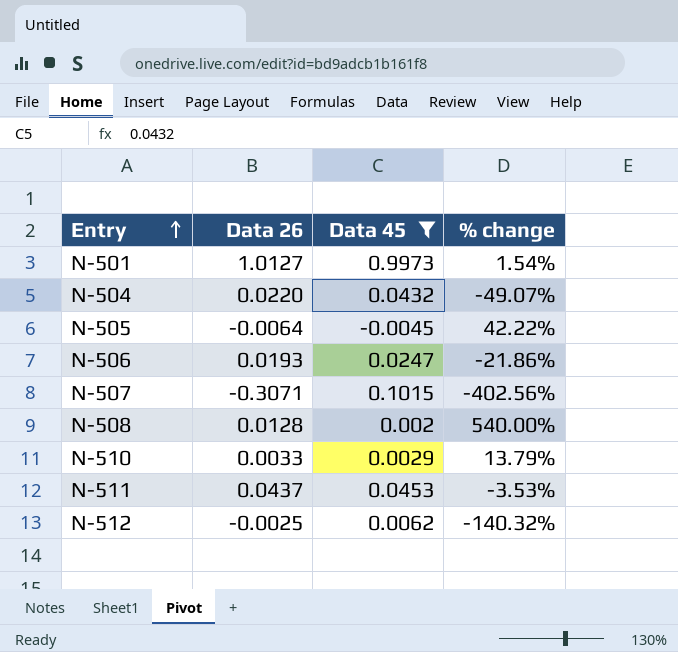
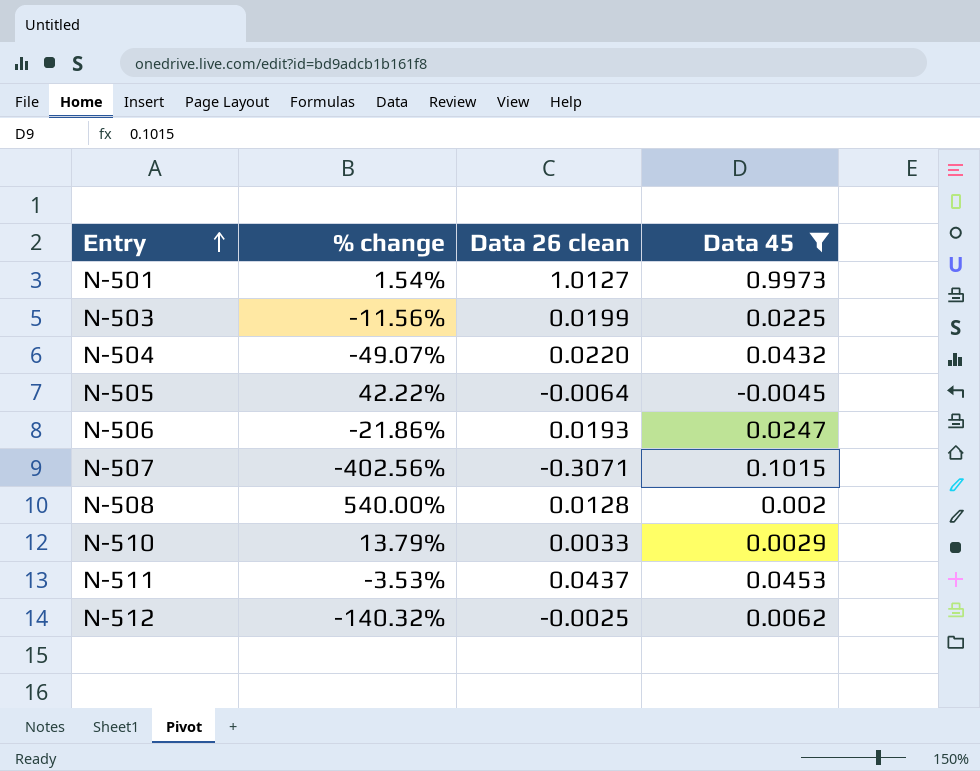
column % change | position: 4 -> 2
column name: Data 26 -> Data 26 clean
row N-503: none -> -11.56% | 0.0199 | 0.0225

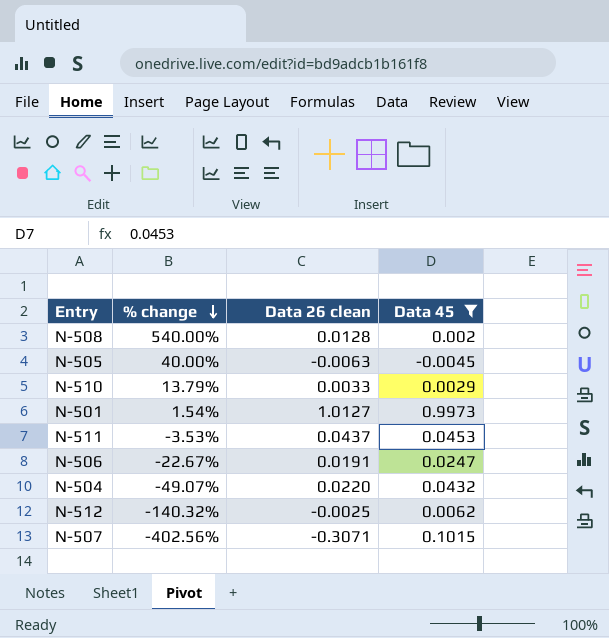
row order: Entry ascending -> % change descending
row N-503: -11.56% | 0.0199 | 0.0225 -> none
N-505 | % change: 42.22% -> 40.00%
N-505 | Data 26 clean: -0.0064 -> -0.0063
N-506 | % change: -21.86% -> -22.67%
N-506 | Data 26 clean: 0.0193 -> 0.0191

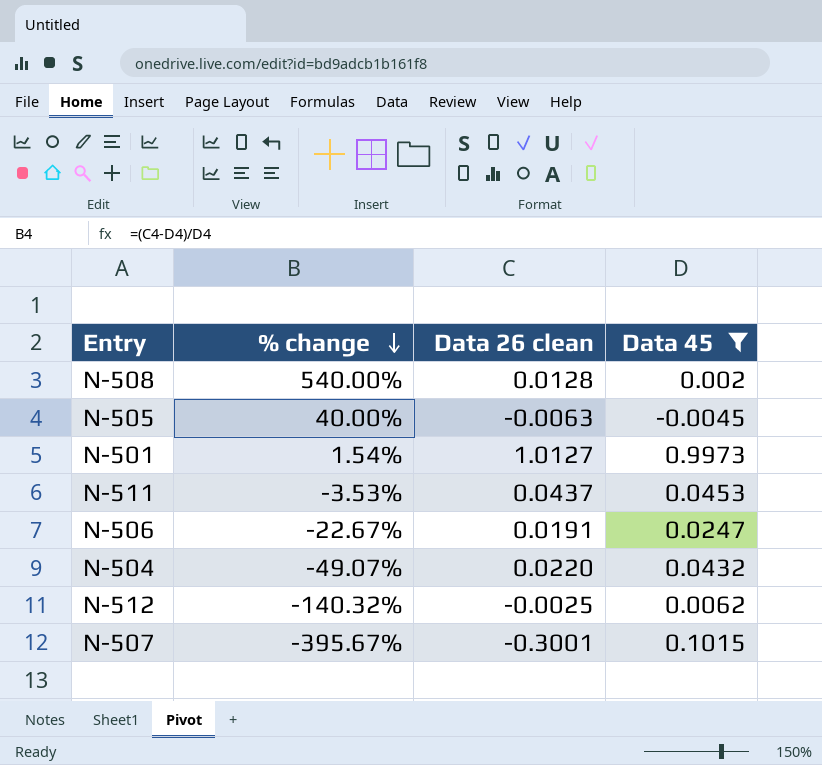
row N-510: 13.79% | 0.0033 | 0.0029 -> none
N-507 | % change: -402.56% -> -395.67%
N-507 | Data 26 clean: -0.3071 -> -0.3001

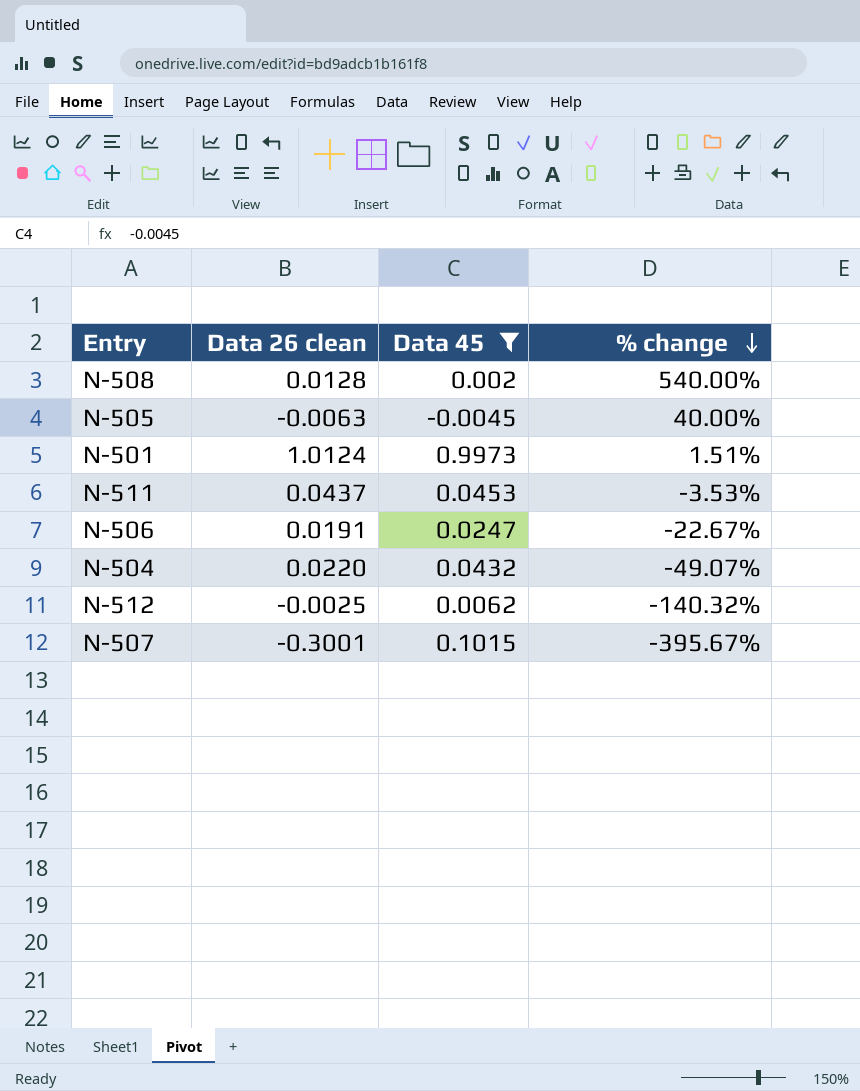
column % change | position: 2 -> 4
N-501 | Data 26 clean: 1.0127 -> 1.0124
N-501 | % change: 1.54% -> 1.51%

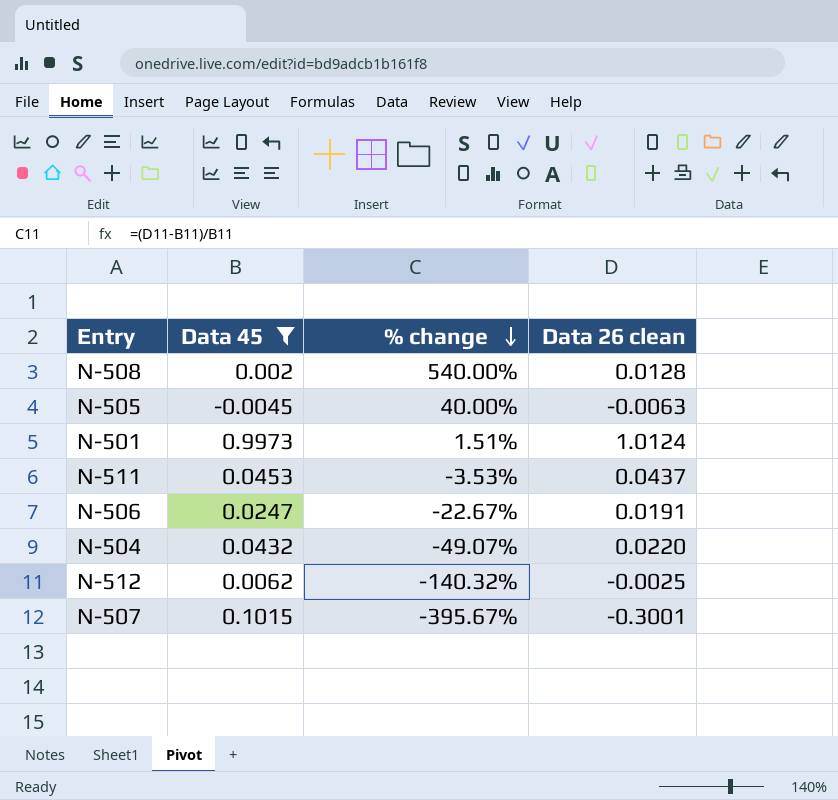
column Data 26 clean | position: 2 -> 4

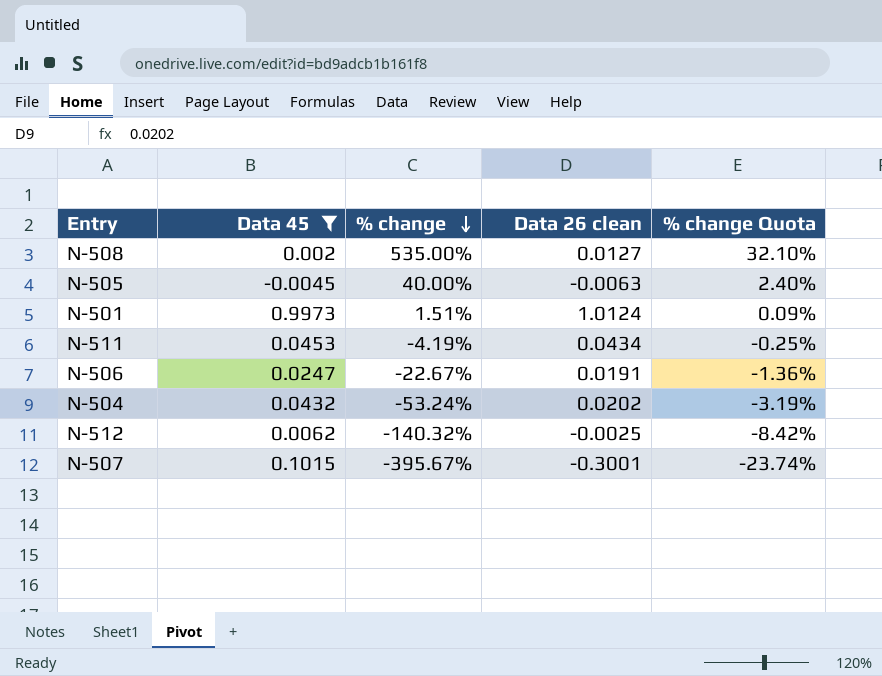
column % change Quota | formula: none -> [% change] * 0.06
N-508 | % change: 540.00% -> 535.00%
N-508 | Data 26 clean: 0.0128 -> 0.0127
N-511 | % change: -3.53% -> -4.19%
N-511 | Data 26 clean: 0.0437 -> 0.0434
N-504 | % change: -49.07% -> -53.24%
N-504 | Data 26 clean: 0.0220 -> 0.0202

